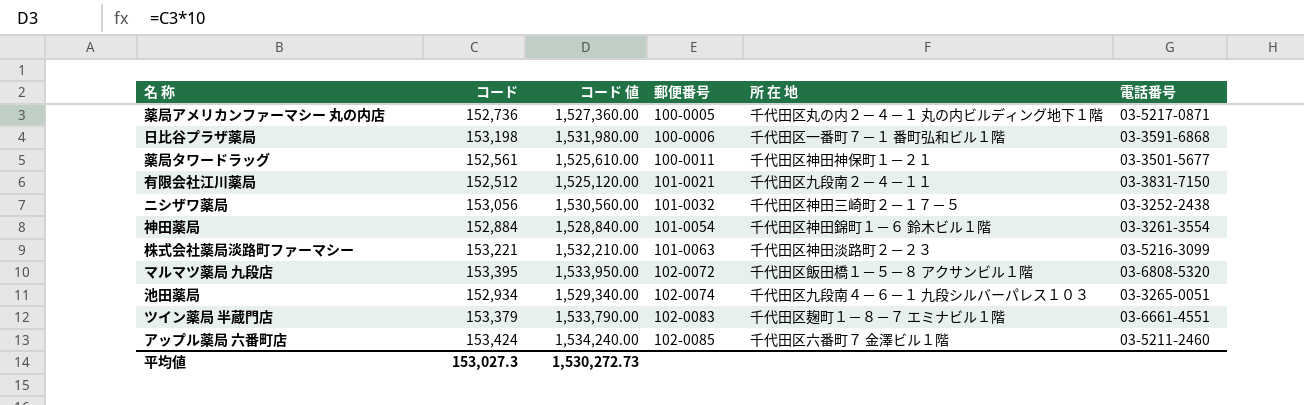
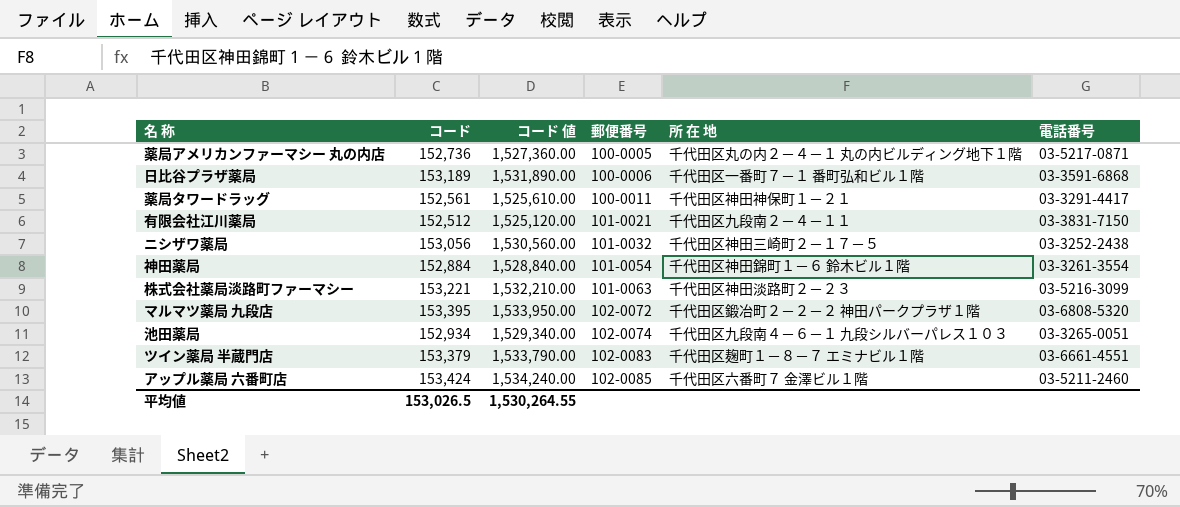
日比谷プラザ薬局 | コード: 153,198 -> 153,189
日比谷プラザ薬局 | コード 値: 1,531,980.00 -> 1,531,890.00
薬局タワードラッグ | 電話番号: 03-3501-5677 -> 03-3291-4417
マルマツ薬局 九段店 | 所 在 地: 千代田区飯田橋１－５－８ アクサンビル１階 -> 千代田区鍛冶町２－２－２ 神田パークプラザ１階
平均値 | コード: 153,027.3 -> 153,026.5
平均値 | コード 値: 1,530,272.73 -> 1,530,264.55

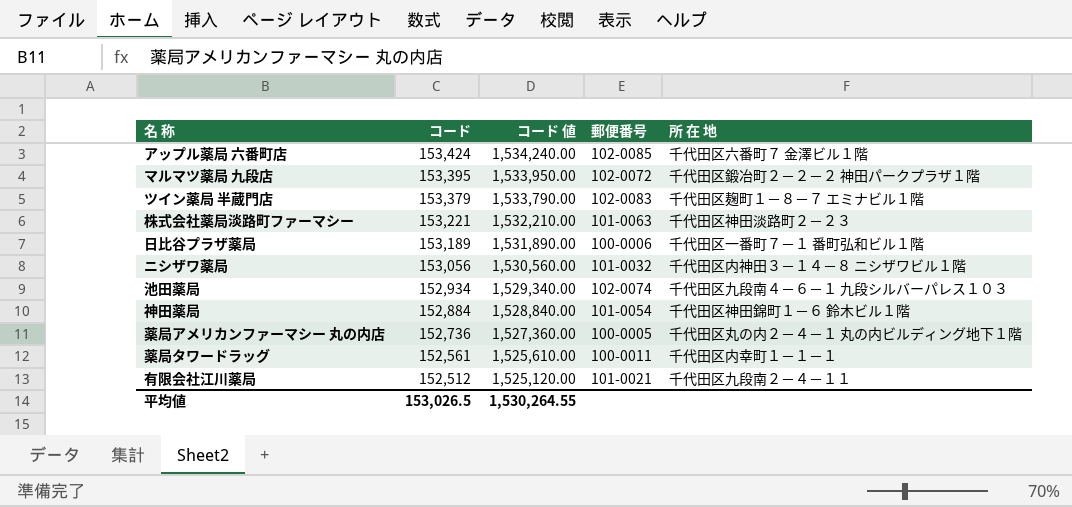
row order: 郵便番号 ascending -> コード descending
column 電話番号 | position: 6 -> none
ニシザワ薬局 | 所 在 地: 千代田区神田三崎町２－１７－５ -> 千代田区内神田３－１４－８ ニシザワビル１階
薬局タワードラッグ | 所 在 地: 千代田区神田神保町１－２１ -> 千代田区内幸町１－１－１

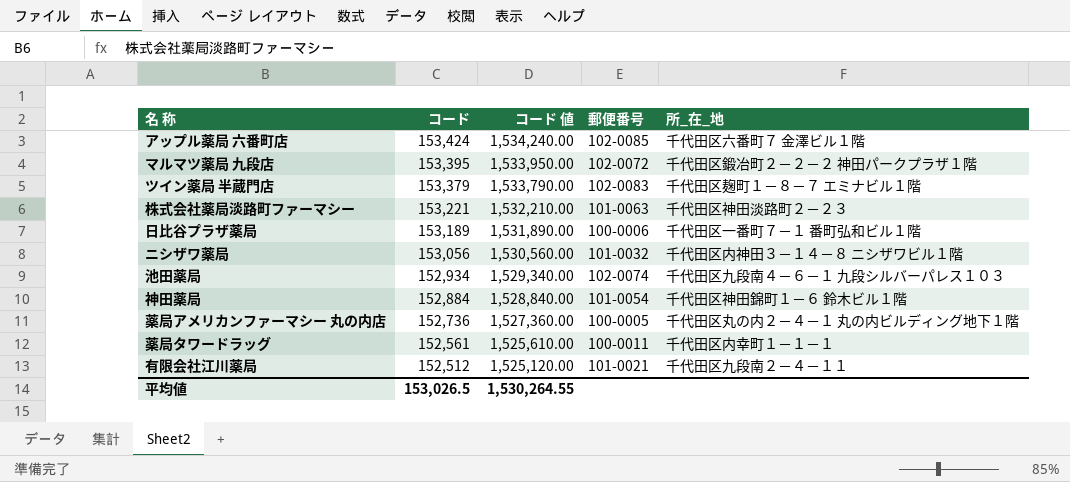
column name: 所 在 地 -> 所_在_地

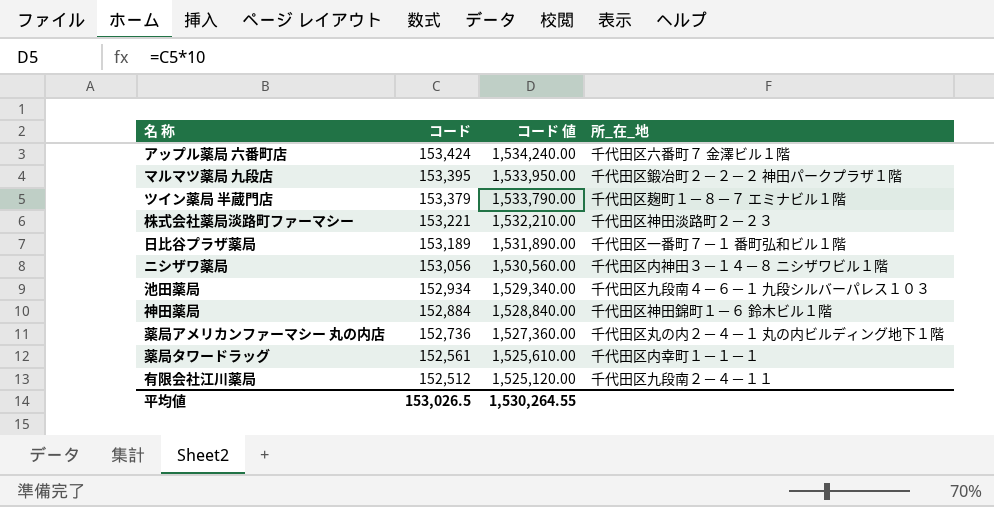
column 郵便番号 | position: 4 -> none

